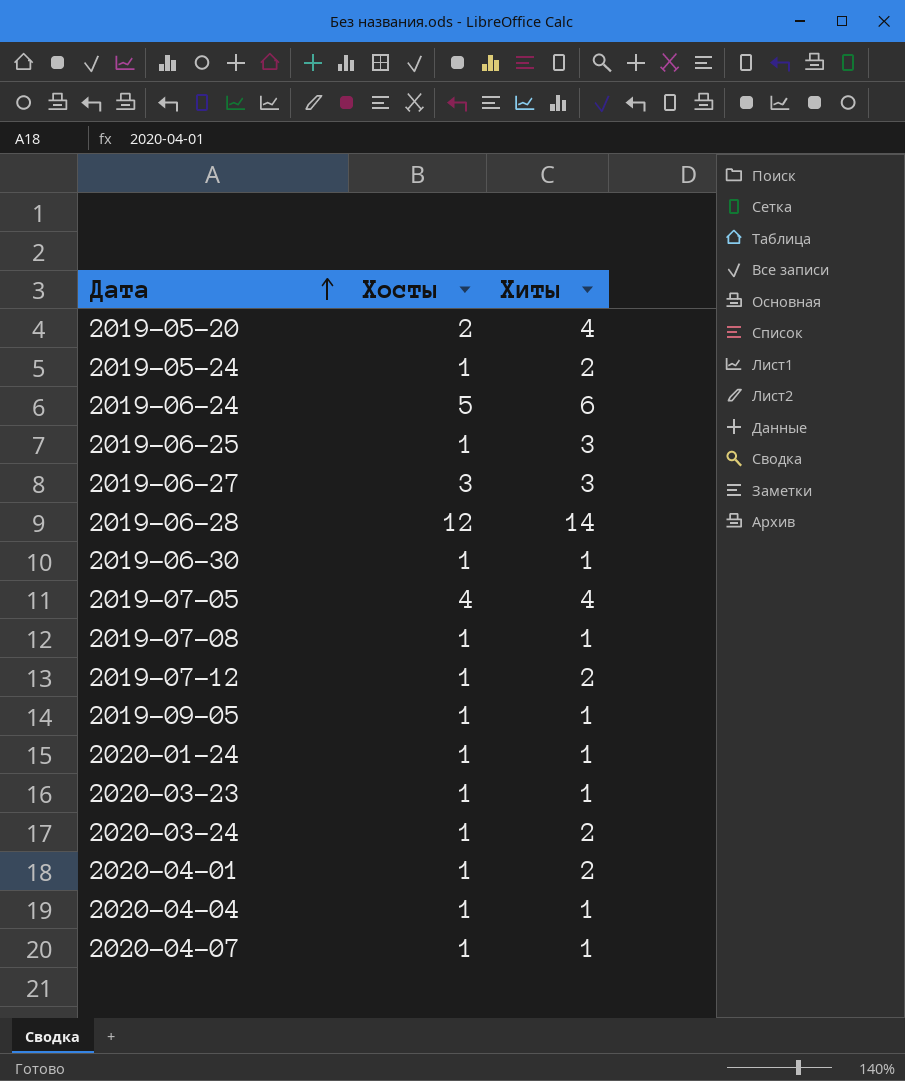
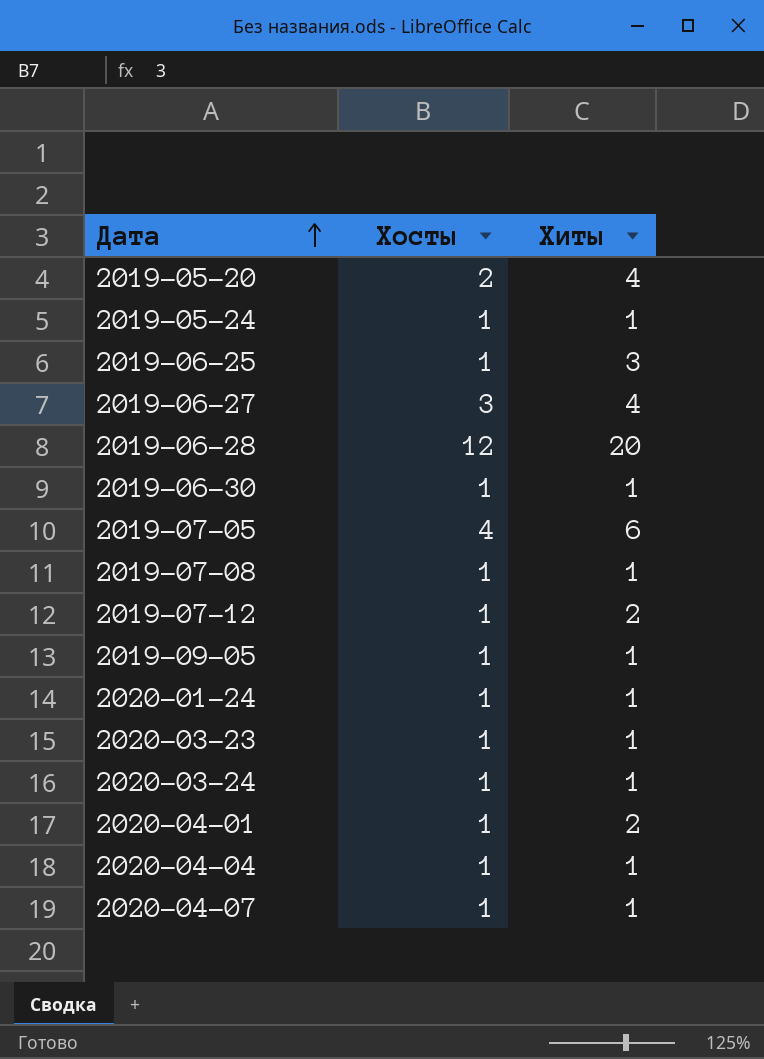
row 2019-06-24: 5 | 6 -> none
2019-05-24 | Хиты: 2 -> 1
2019-06-27 | Хиты: 3 -> 4
2019-06-28 | Хиты: 14 -> 20
2019-07-05 | Хиты: 4 -> 6
2020-03-24 | Хиты: 2 -> 1

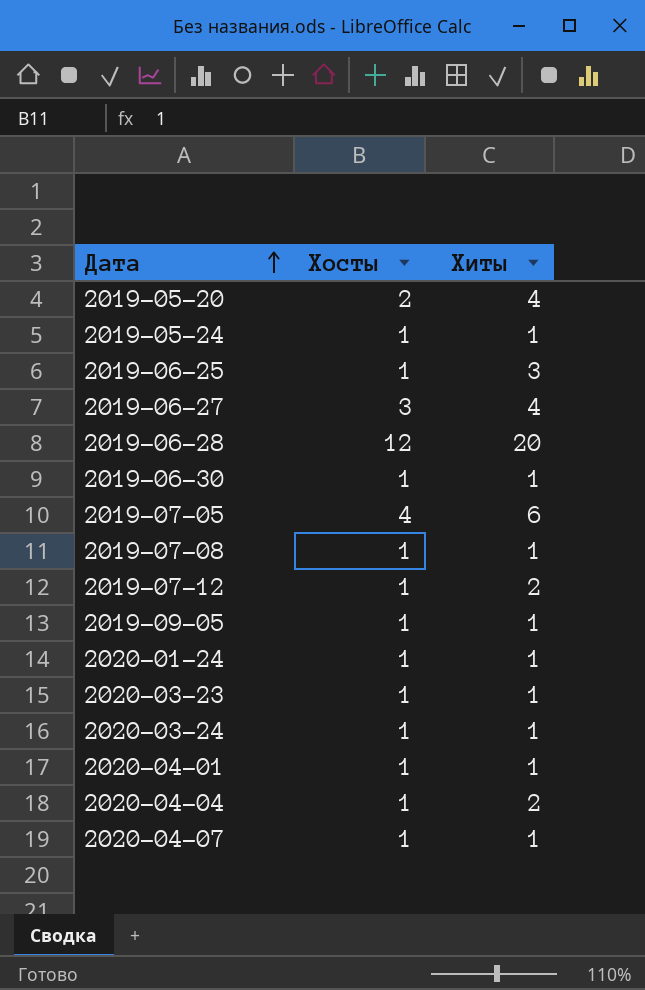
2020-04-01 | Хиты: 2 -> 1
2020-04-04 | Хиты: 1 -> 2

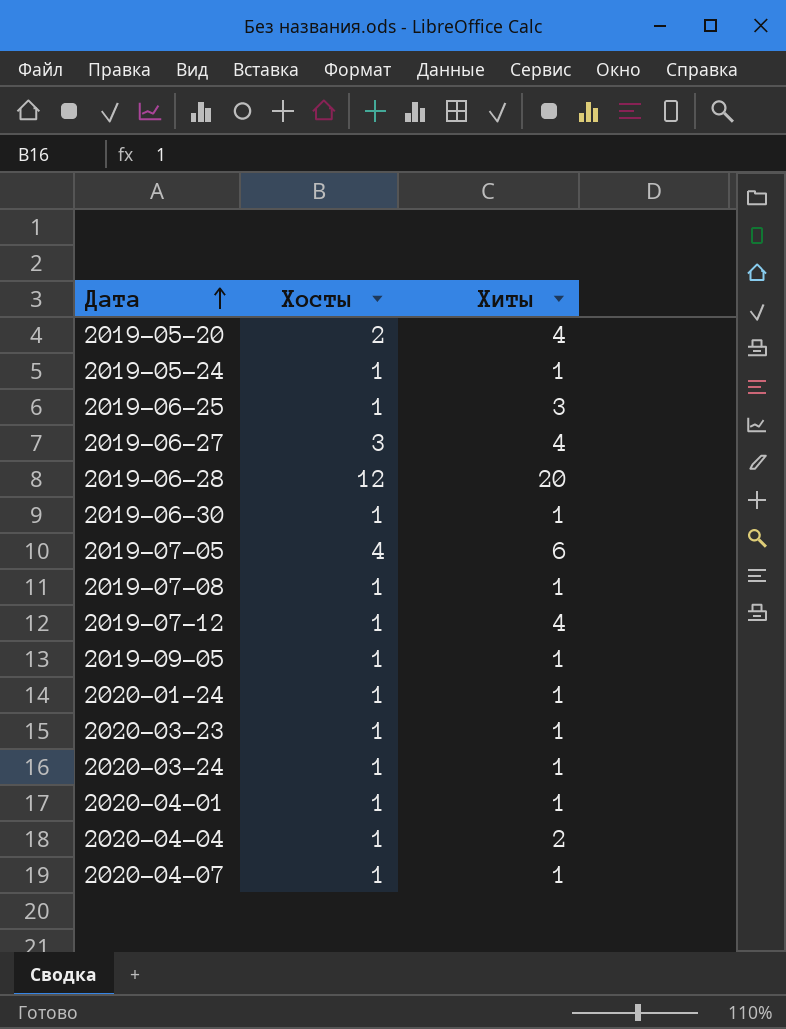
2019-07-12 | Хиты: 2 -> 4

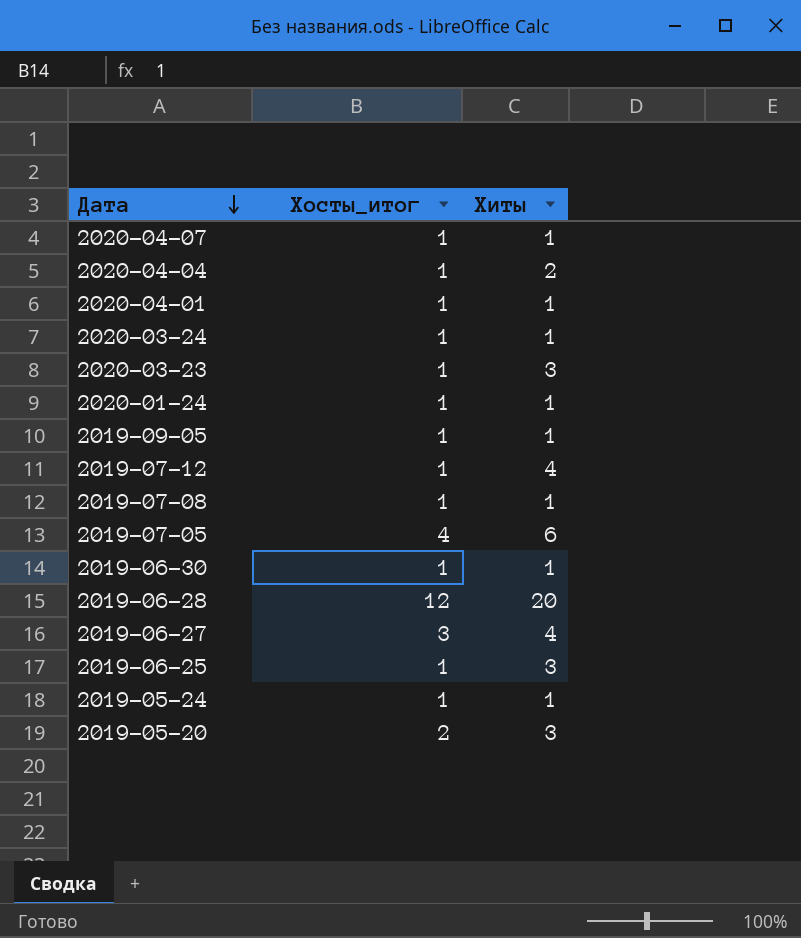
row order: Дата ascending -> Дата descending
column name: Хосты -> Хосты_итог
2020-03-23 | Хиты: 1 -> 3
2019-05-20 | Хиты: 4 -> 3

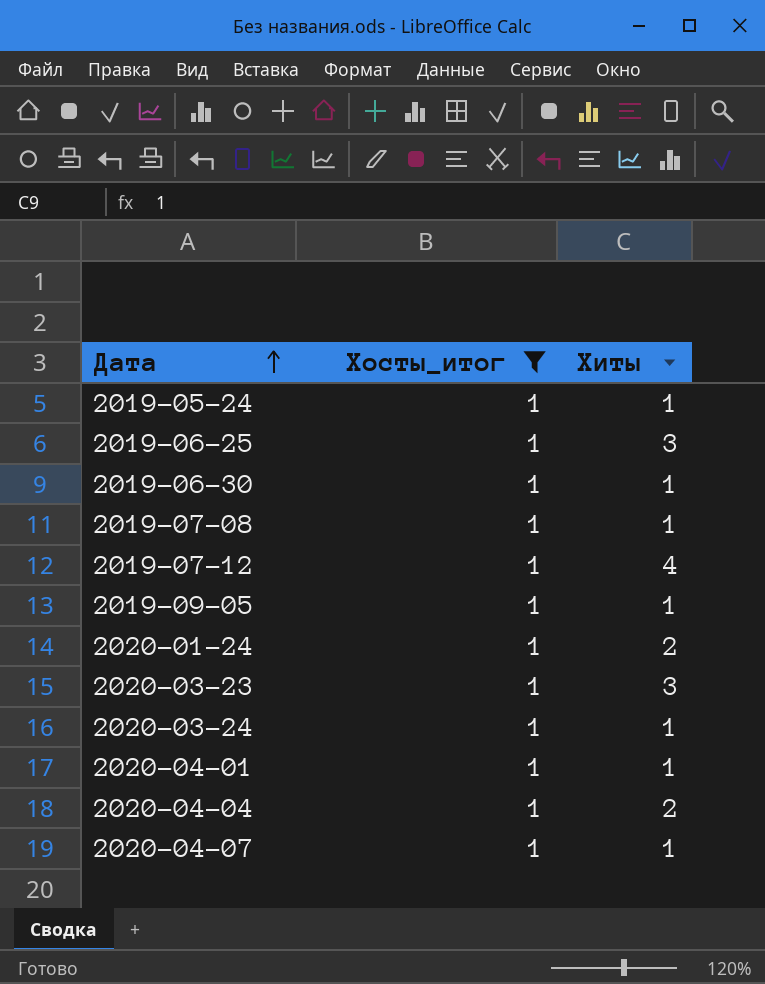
filter: none -> Хосты_итог = 1
row order: Дата descending -> Дата ascending
2020-01-24 | Хиты: 1 -> 2

